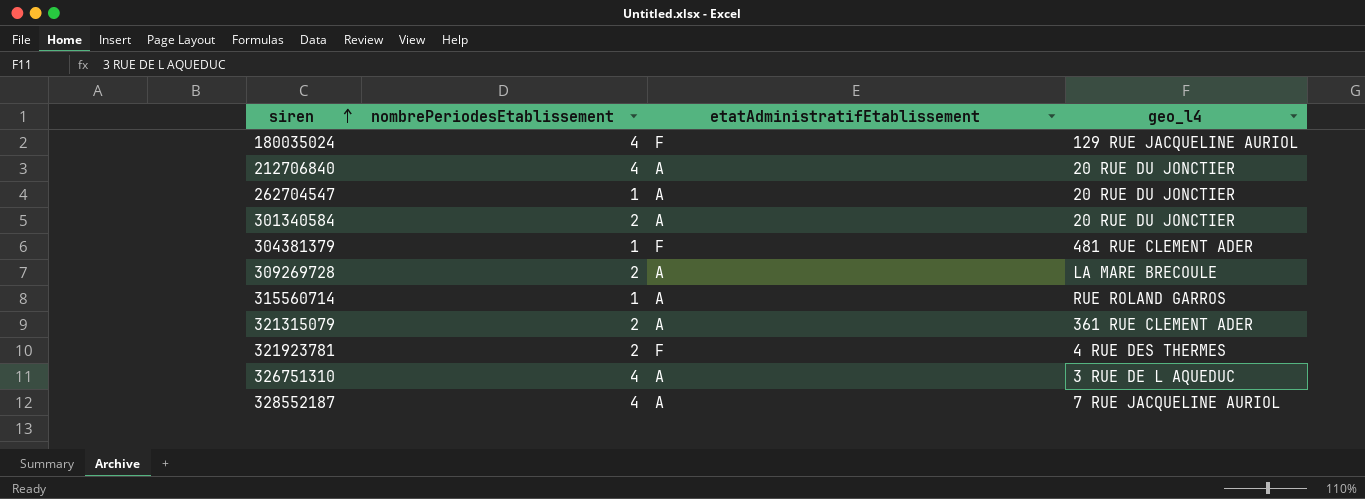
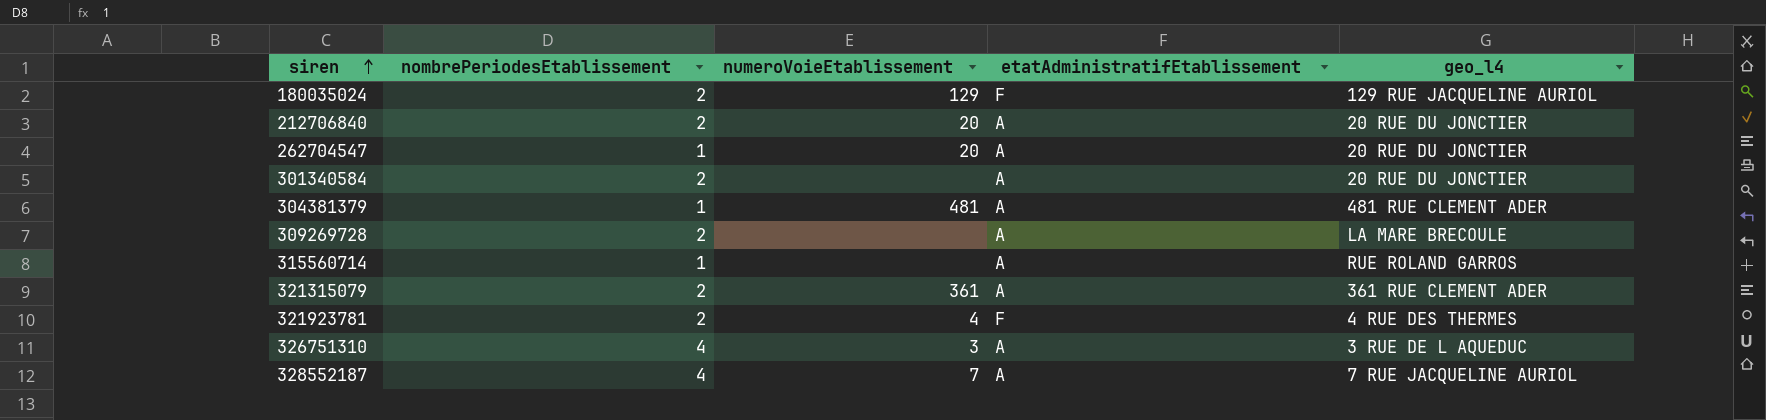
column numeroVoieEtablissement | position: none -> 3
180035024 | nombrePeriodesEtablissement: 4 -> 2
212706840 | nombrePeriodesEtablissement: 4 -> 2
304381379 | etatAdministratifEtablissement: F -> A

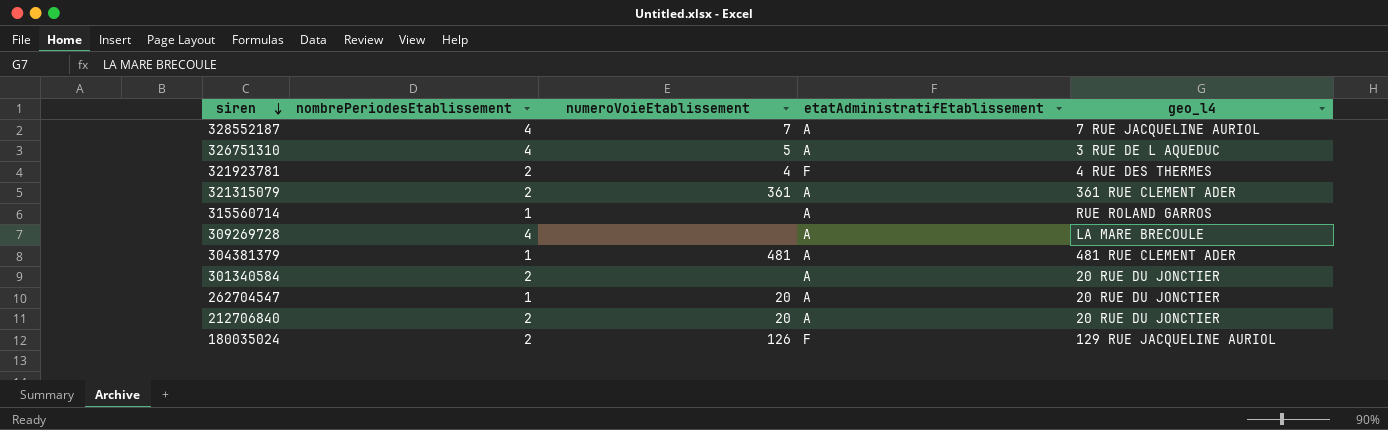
row order: siren ascending -> siren descending
326751310 | numeroVoieEtablissement: 3 -> 5
309269728 | nombrePeriodesEtablissement: 2 -> 4
180035024 | numeroVoieEtablissement: 129 -> 126

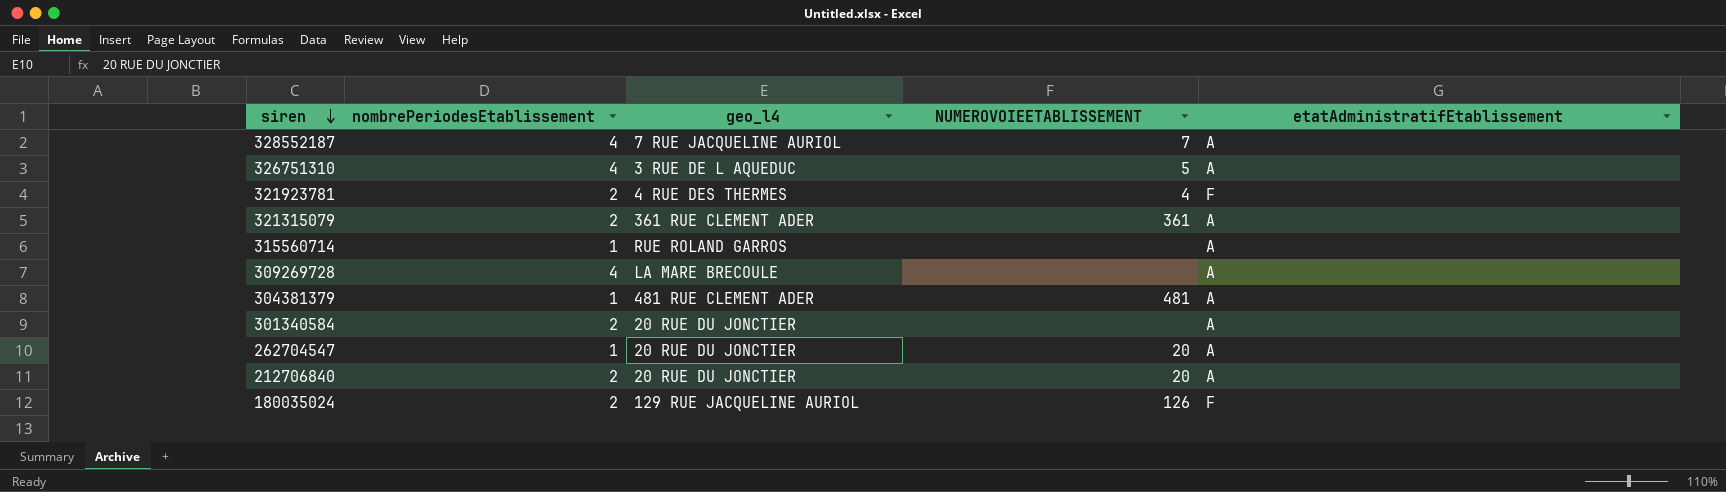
column geo_l4 | position: 5 -> 3
column name: numeroVoieEtablissement -> NUMEROVOIEETABLISSEMENT

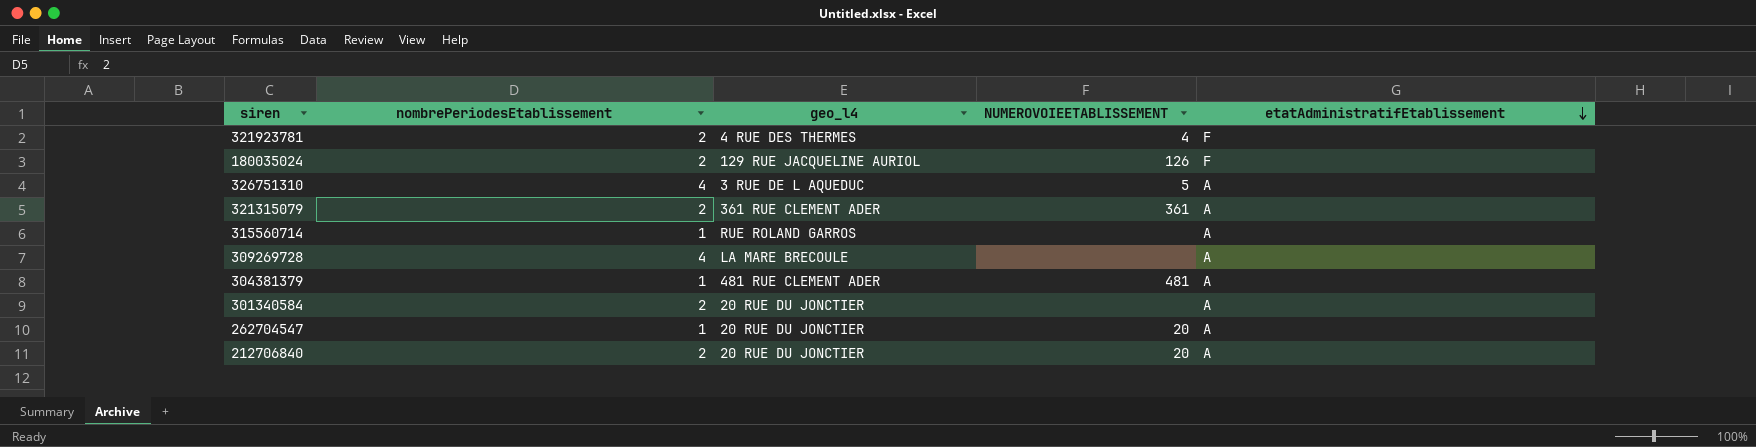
row order: siren descending -> etatAdministratifEtablissement descending
row 328552187: 4 | 7 RUE JACQUELINE AURIOL | 7 | A -> none

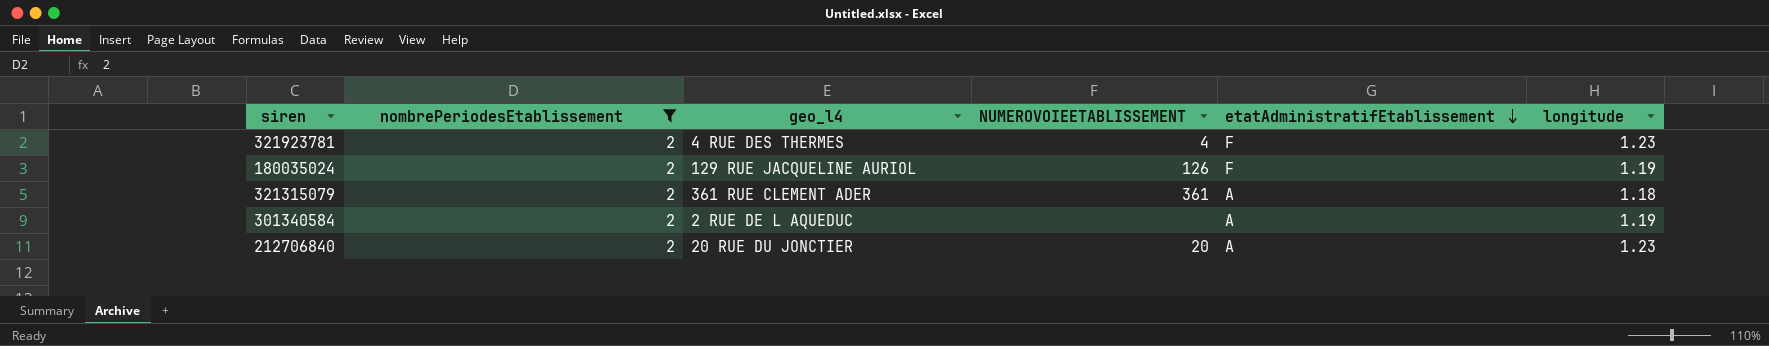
filter: none -> nombrePeriodesEtablissement = 2
column longitude | position: none -> 6
301340584 | geo_l4: 20 RUE DU JONCTIER -> 2 RUE DE L AQUEDUC

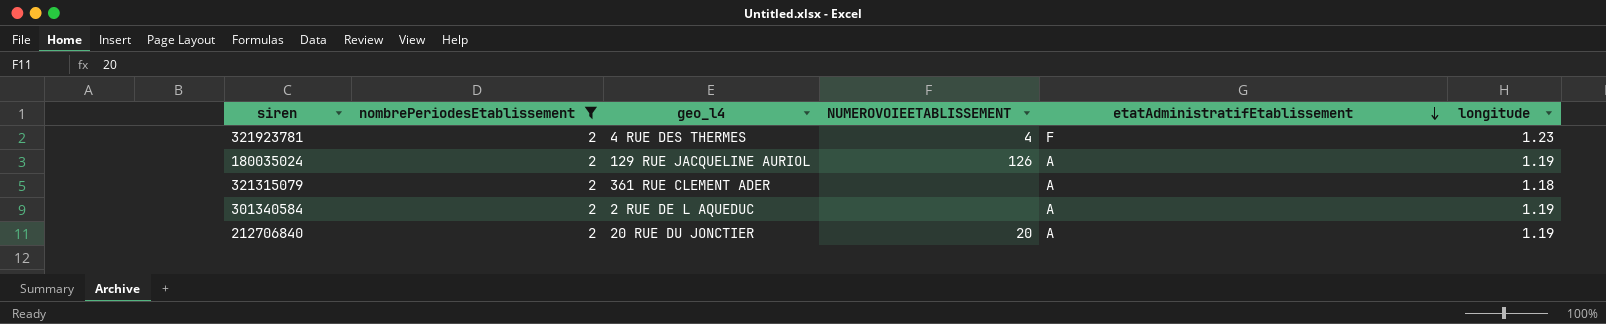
180035024 | etatAdministratifEtablissement: F -> A
321315079 | NUMEROVOIEETABLISSEMENT: 361 -> none
212706840 | longitude: 1.23 -> 1.19

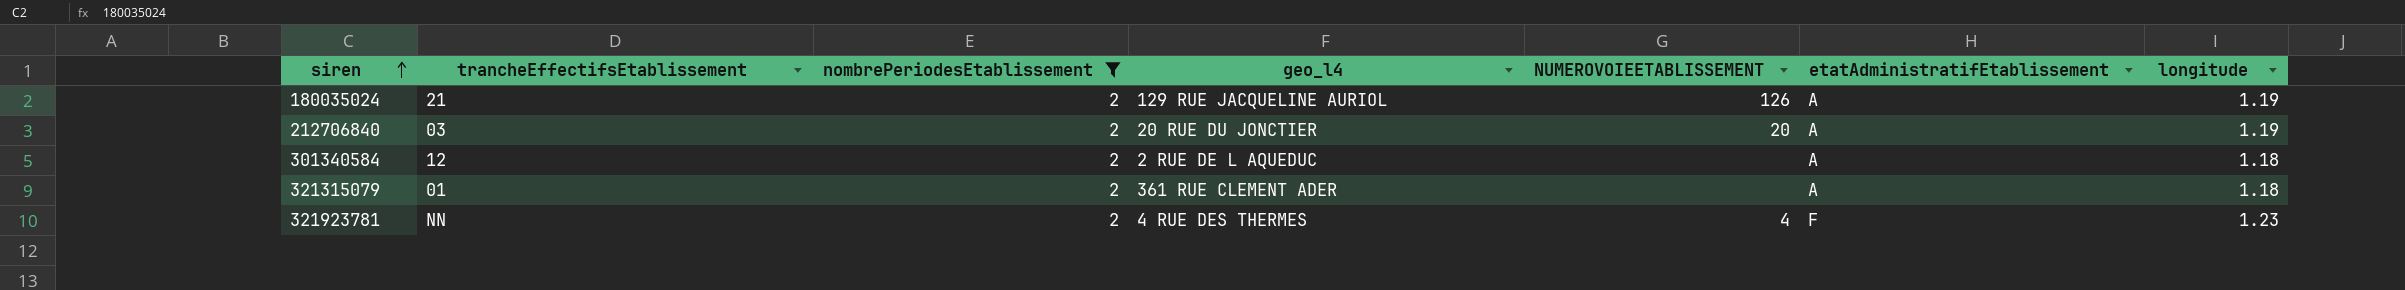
row order: etatAdministratifEtablissement descending -> siren ascending
column trancheEffectifsEtablissement | position: none -> 2
301340584 | longitude: 1.19 -> 1.18

